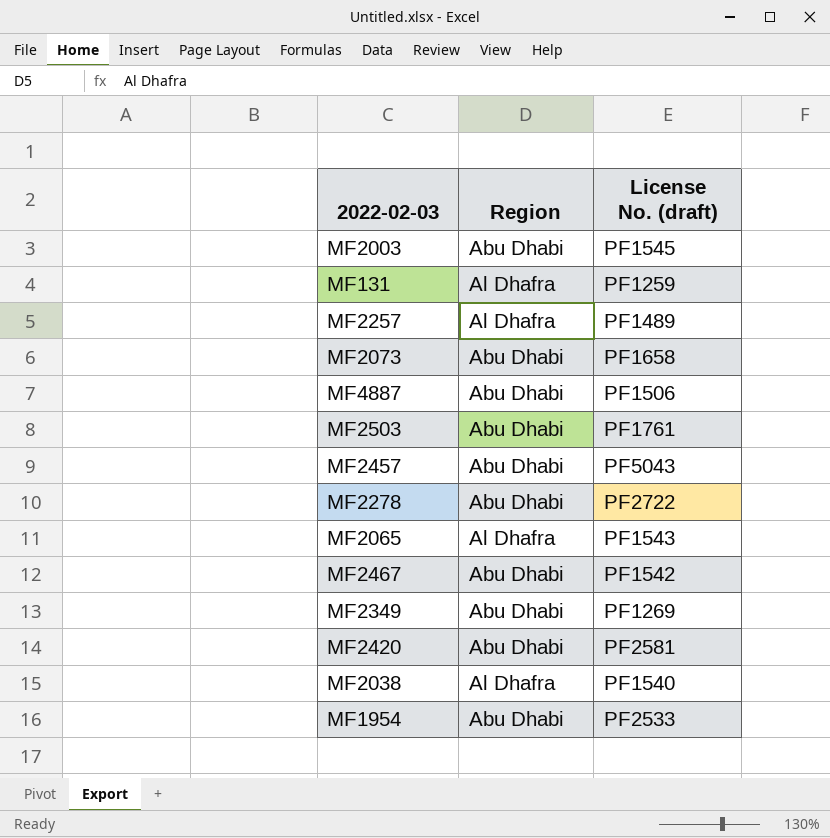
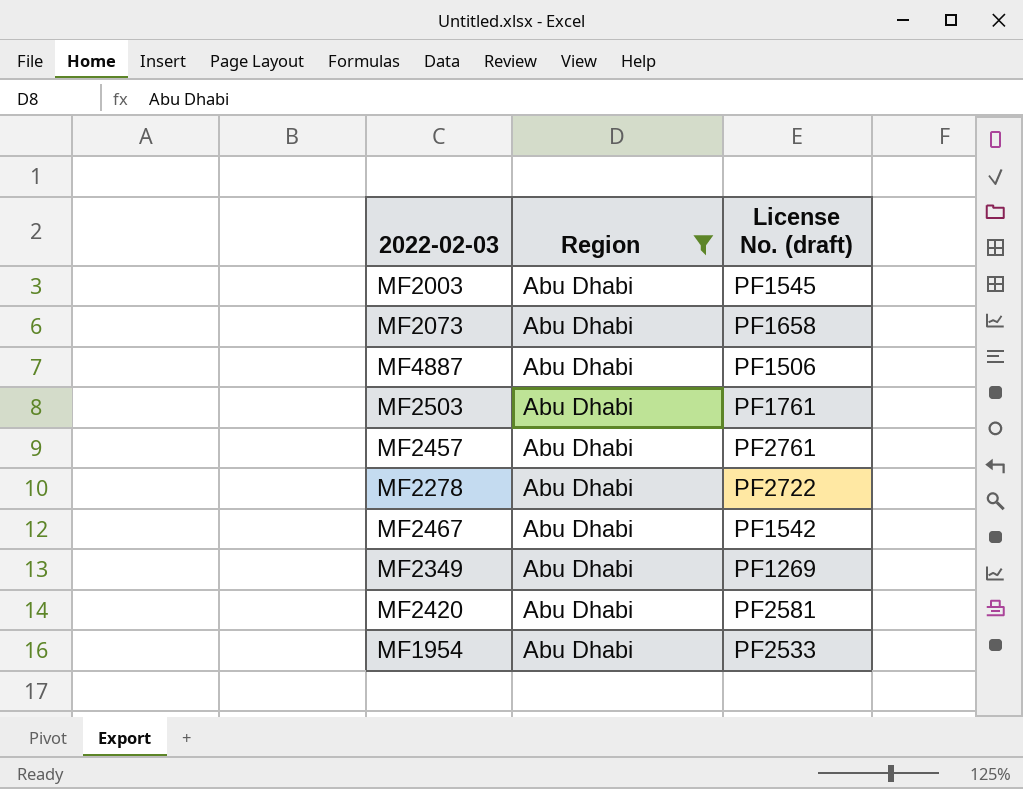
filter: none -> Region = Abu Dhabi
MF2457 | License No. (draft): PF5043 -> PF2761

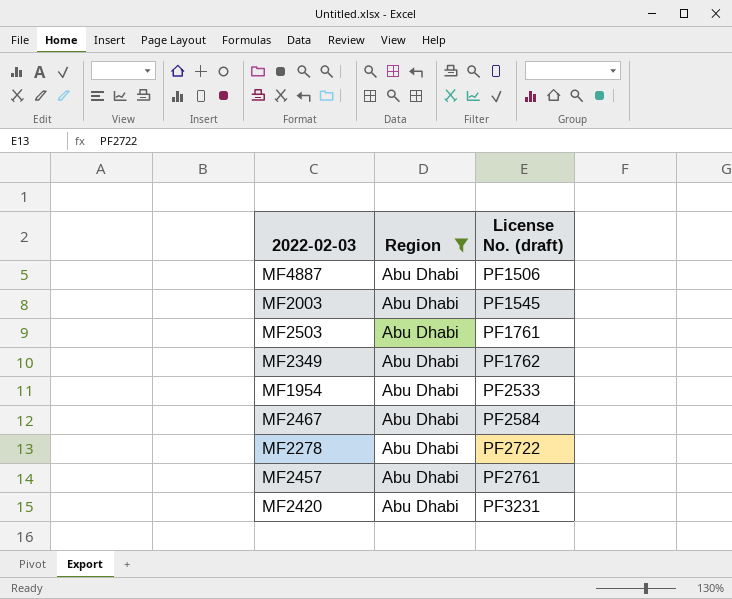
row order: none -> License No. (draft) ascending
row MF2073: Abu Dhabi | PF1658 -> none
MF2349 | License No. (draft): PF1269 -> PF1762
MF2467 | License No. (draft): PF1542 -> PF2584
MF2420 | License No. (draft): PF2581 -> PF3231

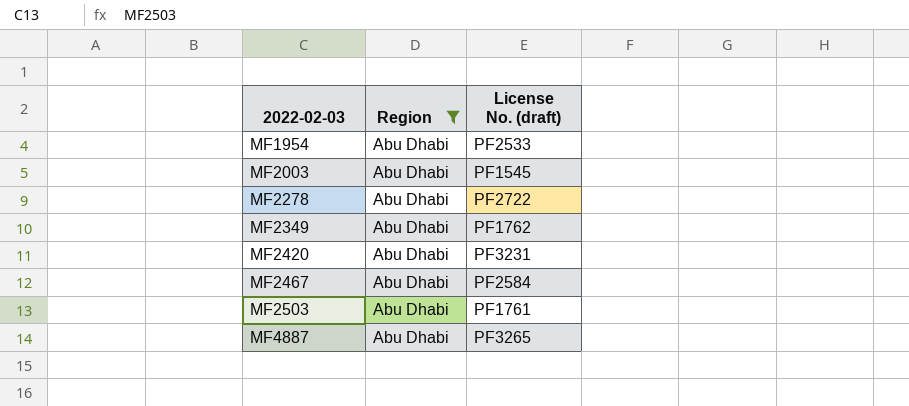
row order: License No. (draft) ascending -> 2022-02-03 ascending
row MF2457: Abu Dhabi | PF2761 -> none
MF4887 | License No. (draft): PF1506 -> PF3265

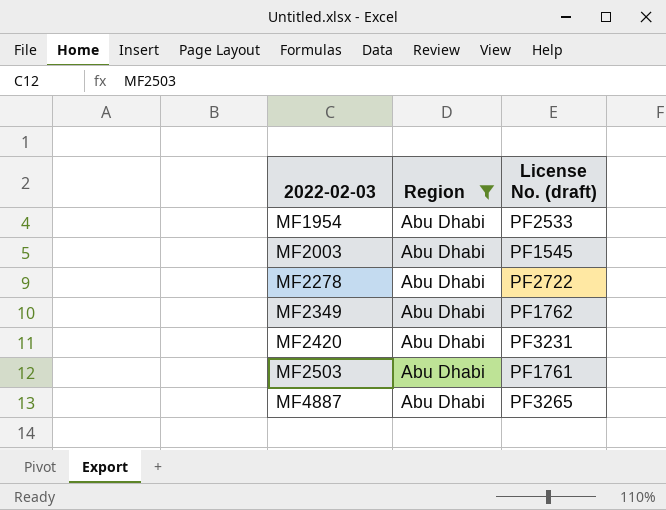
row MF2467: Abu Dhabi | PF2584 -> none

